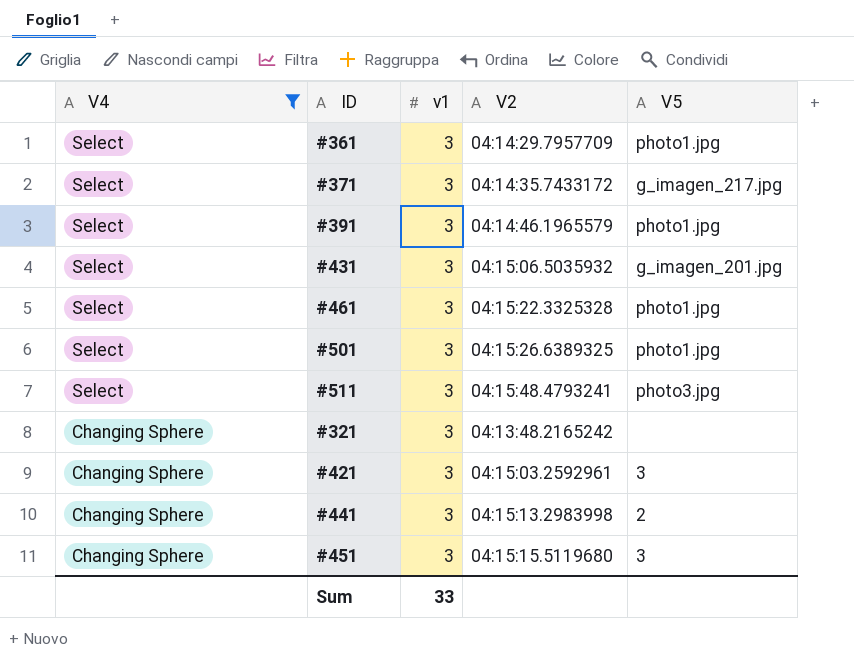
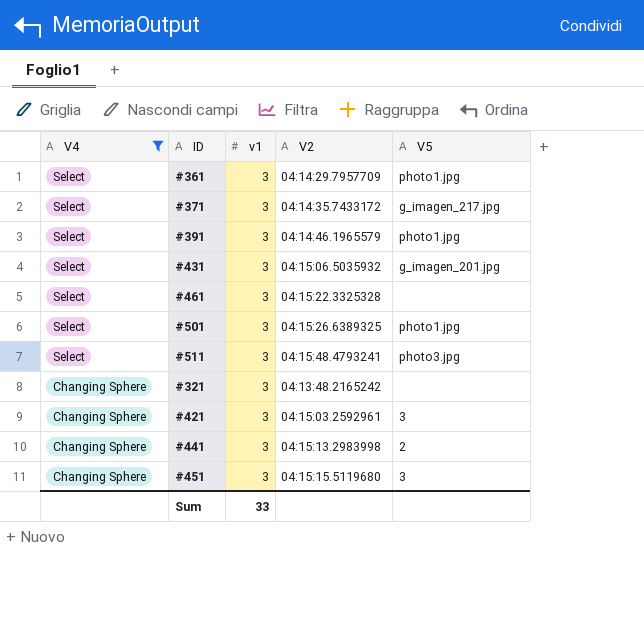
#461 | V5: photo1.jpg -> none

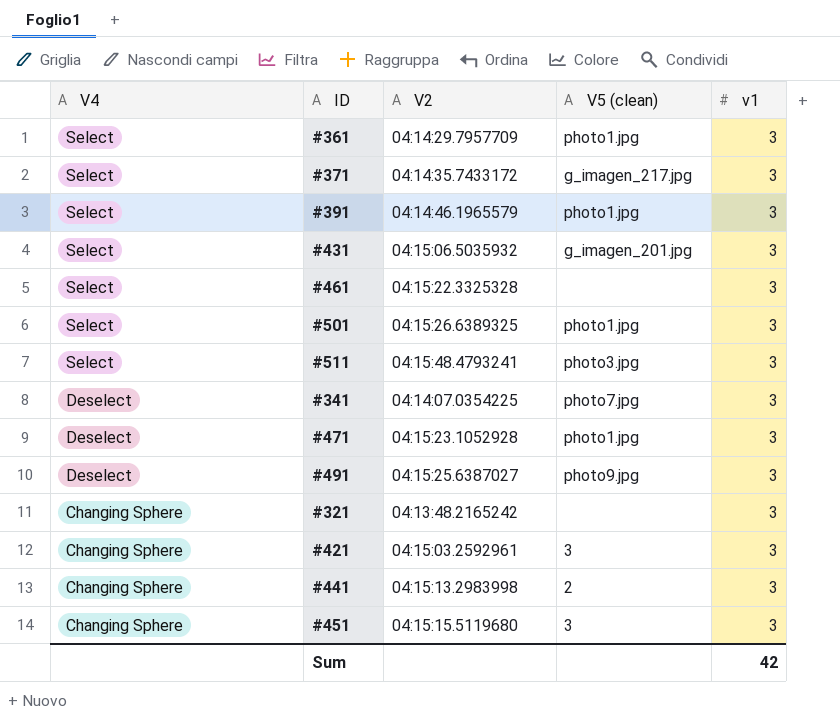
filter: V4 != Deselect -> none
column name: V5 -> V5 (clean)
column v1 | position: 3 -> 5
Sum | v1: 33 -> 42

